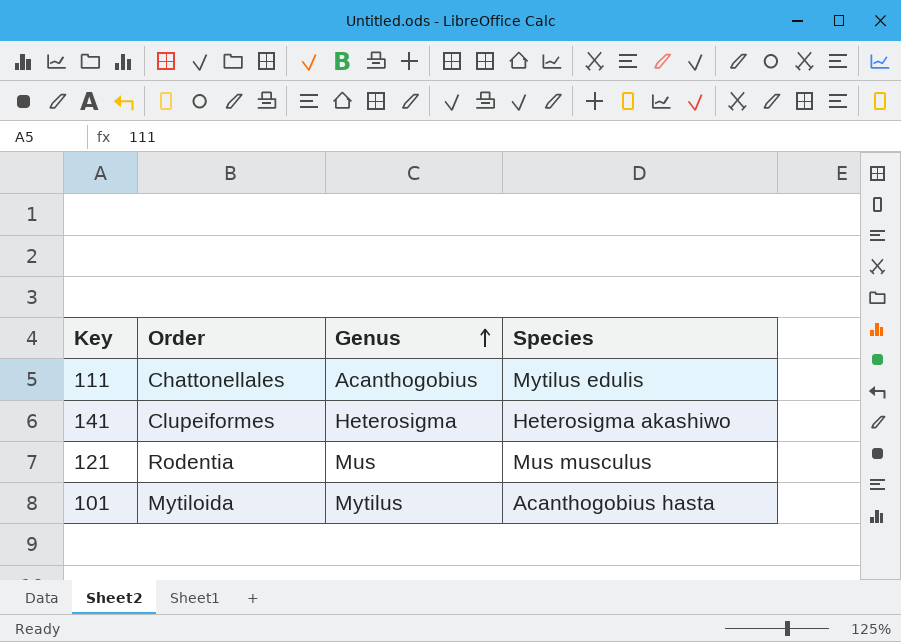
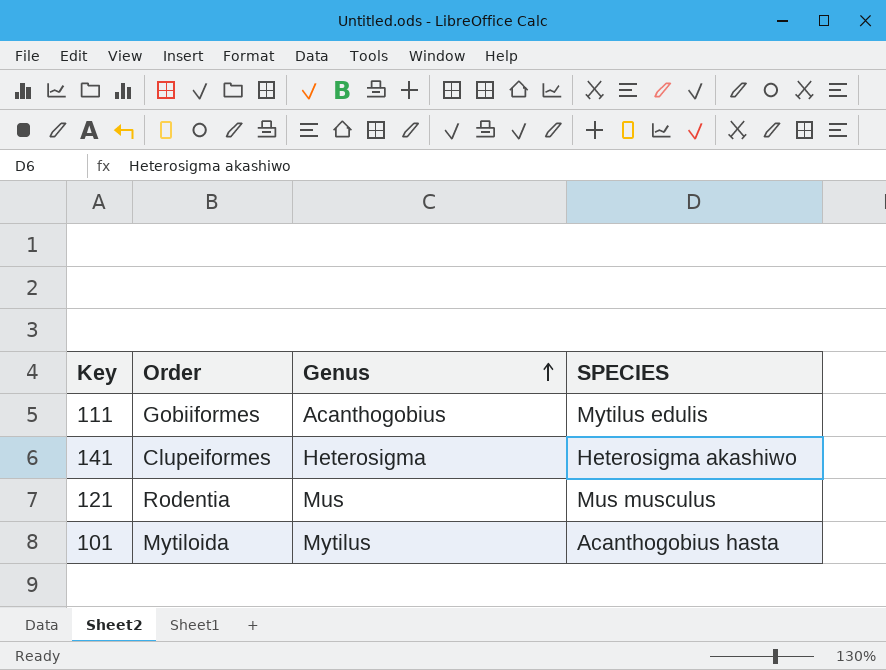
column name: Species -> SPECIES
111 | Order: Chattonellales -> Gobiiformes

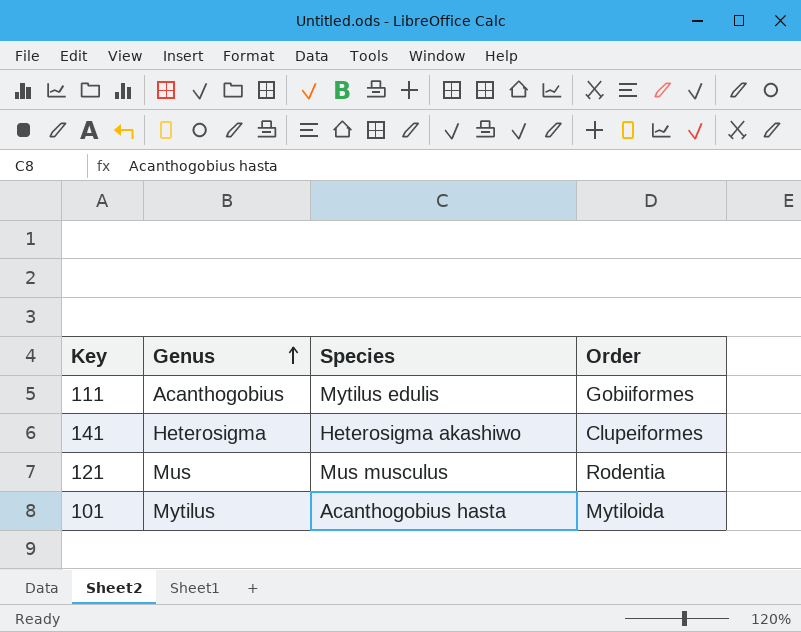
column name: SPECIES -> Species
column Order | position: 2 -> 4

